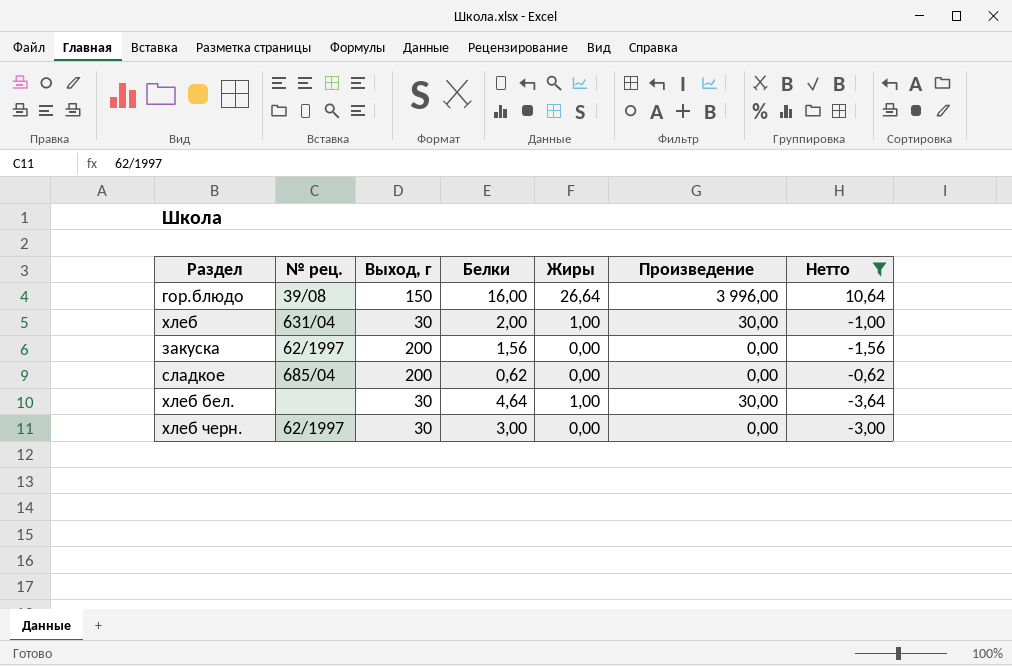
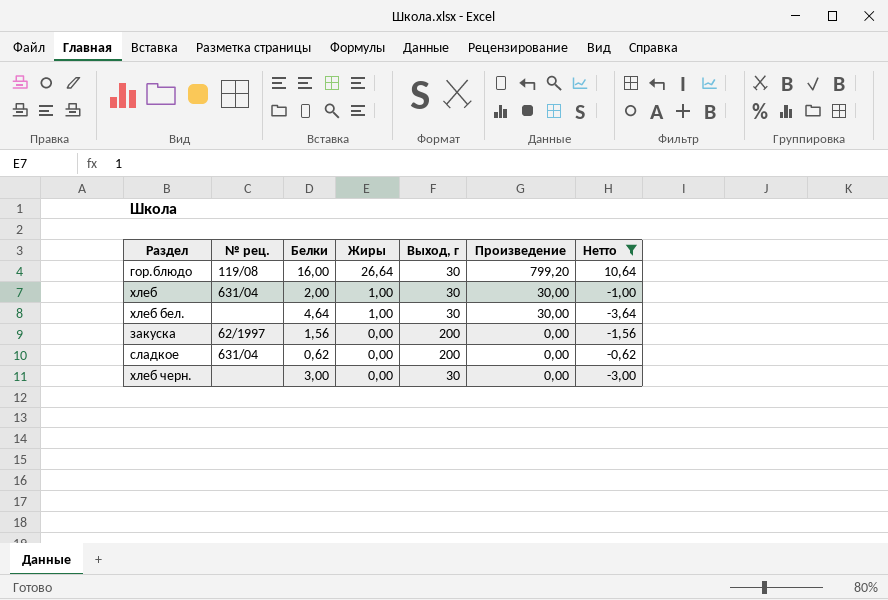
row order: none -> Жиры descending
column Выход, г | position: 3 -> 5
гор.блюдо | № рец.: 39/08 -> 119/08
гор.блюдо | Выход, г: 150 -> 30
гор.блюдо | Произведение: 3 996,00 -> 799,20
сладкое | № рец.: 685/04 -> 631/04
хлеб черн. | № рец.: 62/1997 -> none

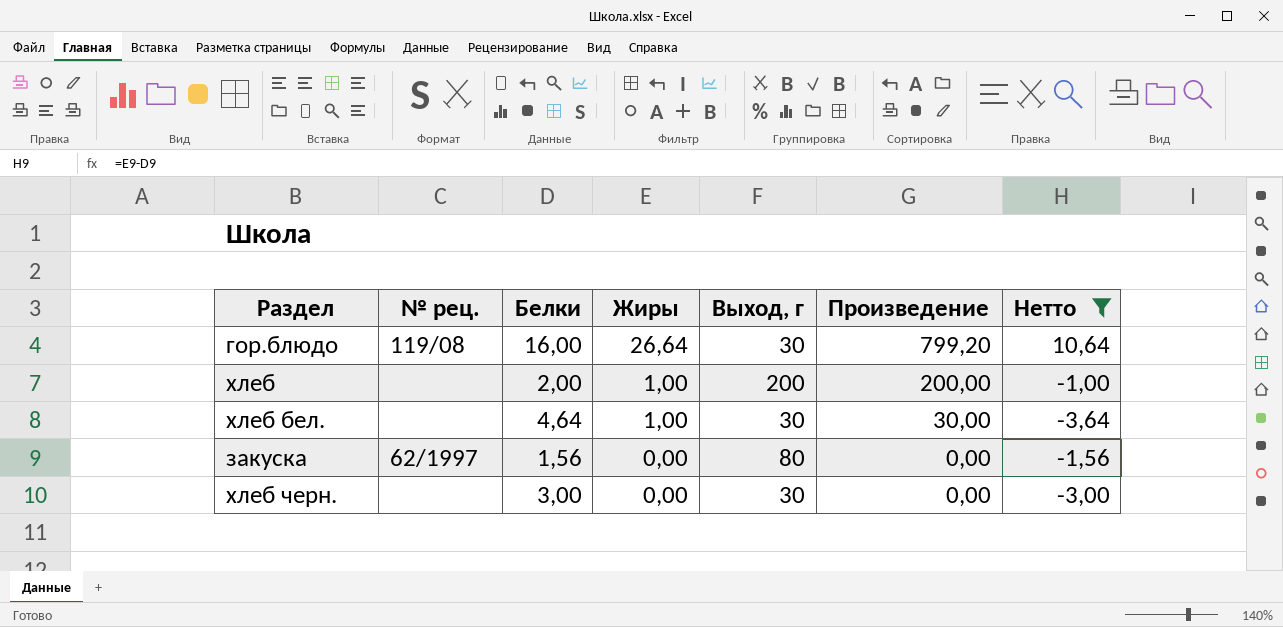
row сладкое: 631/04 | 0,62 | 0,00 | 200 | 0,00 | -0,62 -> none
хлеб | № рец.: 631/04 -> none
хлеб | Выход, г: 30 -> 200
хлеб | Произведение: 30,00 -> 200,00
закуска | Выход, г: 200 -> 80

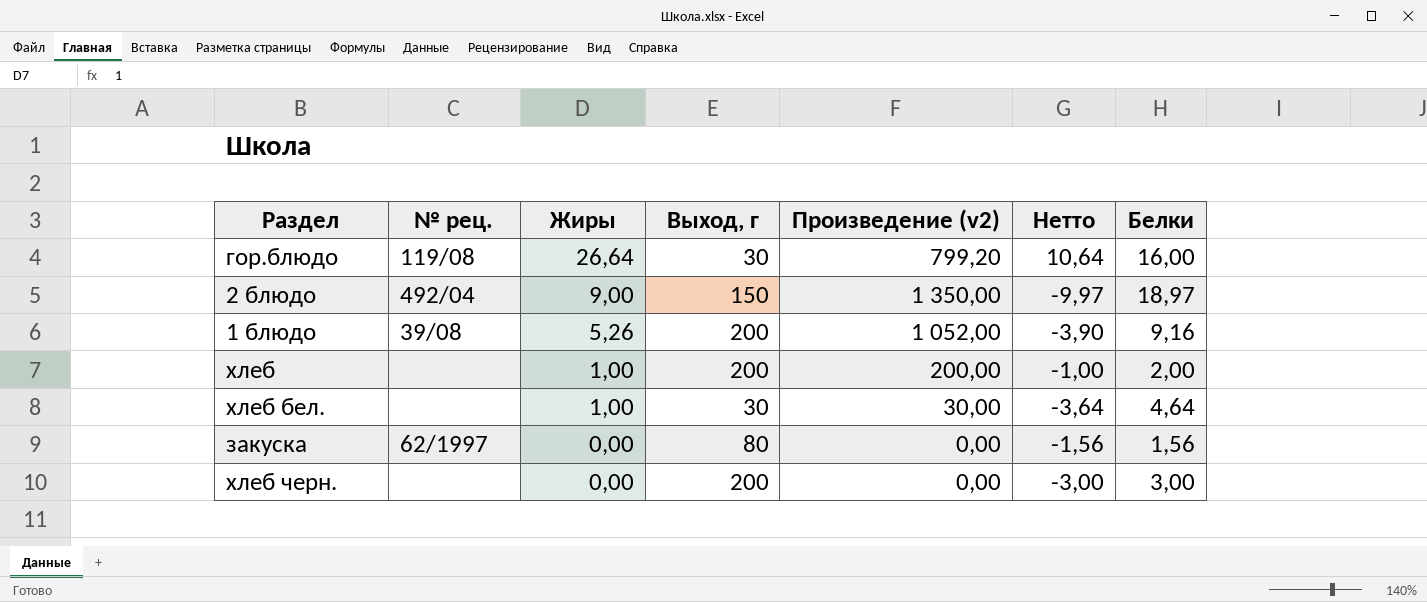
filter: Нетто >= -3,64 -> none
column name: Произведение -> Произведение (v2)
column Белки | position: 3 -> 7
хлеб черн. | Выход, г: 30 -> 200

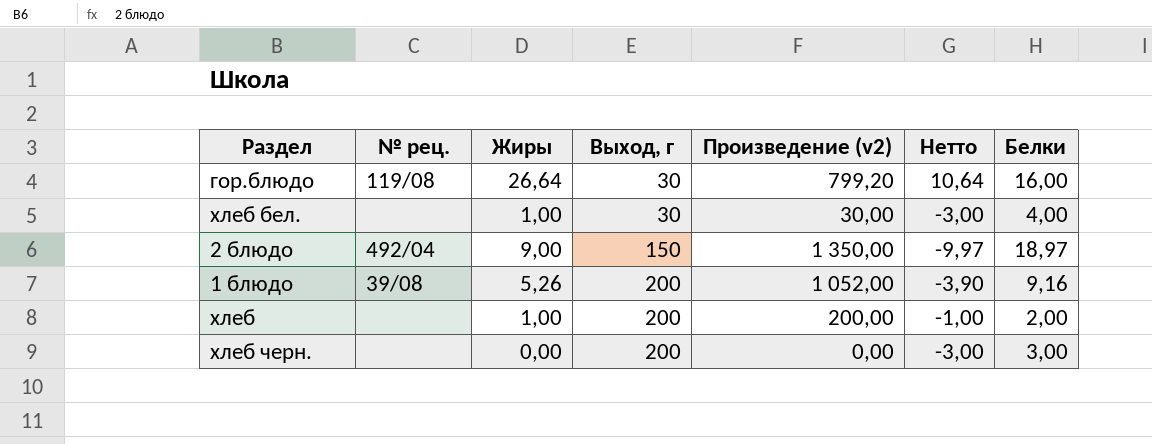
row order: Жиры descending -> Выход, г ascending
row закуска: 62/1997 | 0,00 | 80 | 0,00 | -1,56 | 1,56 -> none
хлеб бел. | Нетто: -3,64 -> -3,00
хлеб бел. | Белки: 4,64 -> 4,00

